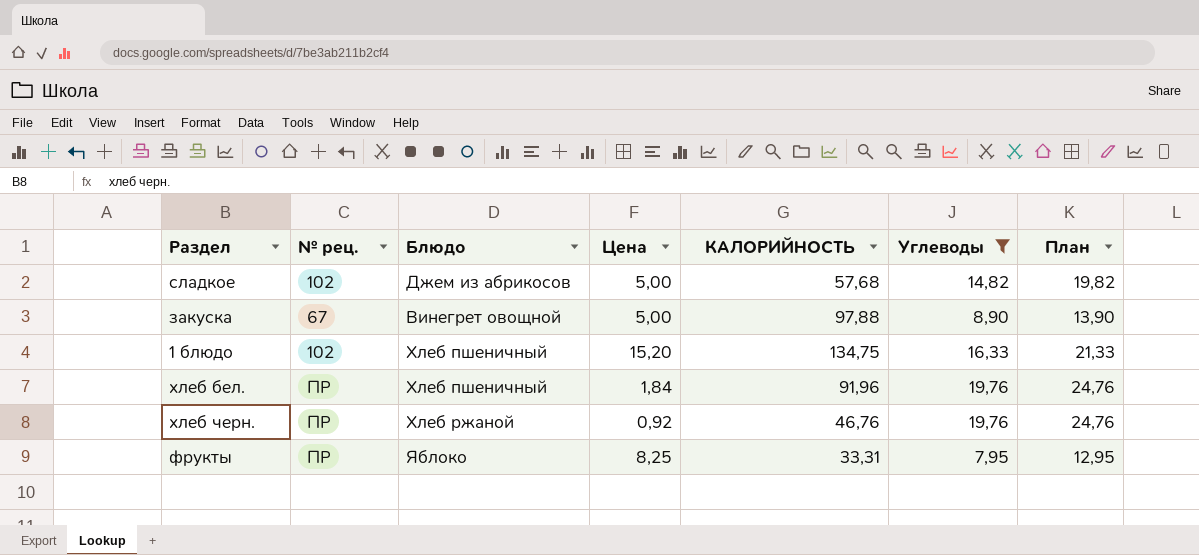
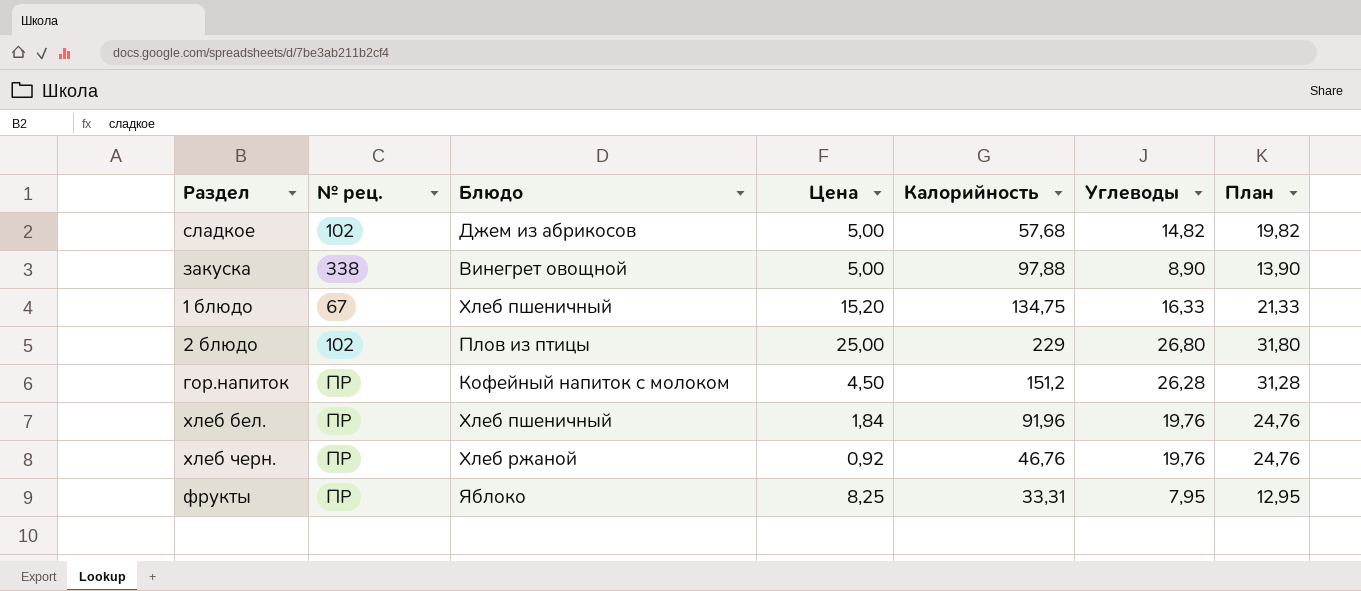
filter: Углеводы <= 19,76 -> none
column name: КАЛОРИЙНОСТЬ -> Калорийность
закуска | № рец.: 67 -> 338
1 блюдо | № рец.: 102 -> 67

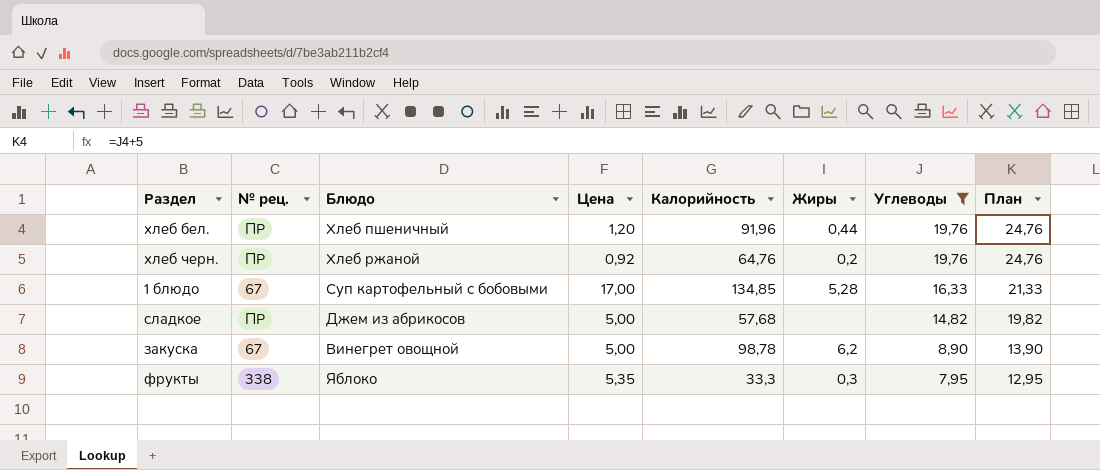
filter: none -> Углеводы <= 19,76
row order: none -> Углеводы descending
column Жиры | position: none -> 6
хлеб бел. | Цена: 1,84 -> 1,20
хлеб черн. | Калорийность: 46,76 -> 64,76
1 блюдо | Блюдо: Хлеб пшеничный -> Суп картофельный с бобовыми
1 блюдо | Цена: 15,20 -> 17,00
1 блюдо | Калорийность: 134,75 -> 134,85
сладкое | № рец.: 102 -> ПР
закуска | № рец.: 338 -> 67
закуска | Калорийность: 97,88 -> 98,78
фрукты | № рец.: ПР -> 338
фрукты | Цена: 8,25 -> 5,35
фрукты | Калорийность: 33,31 -> 33,3

